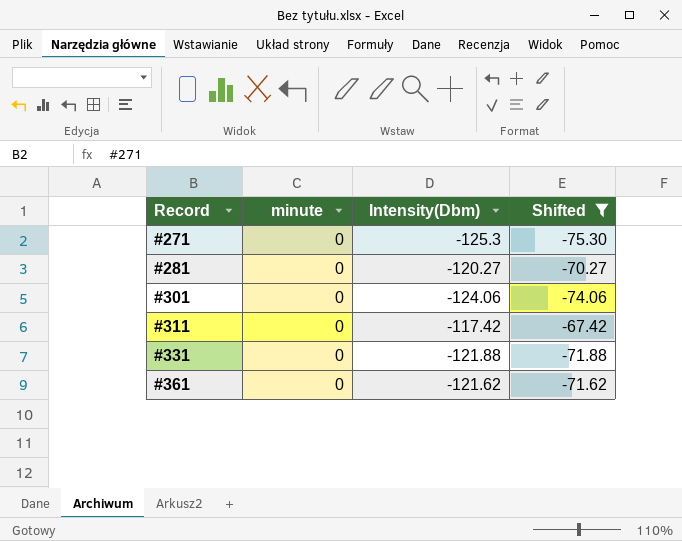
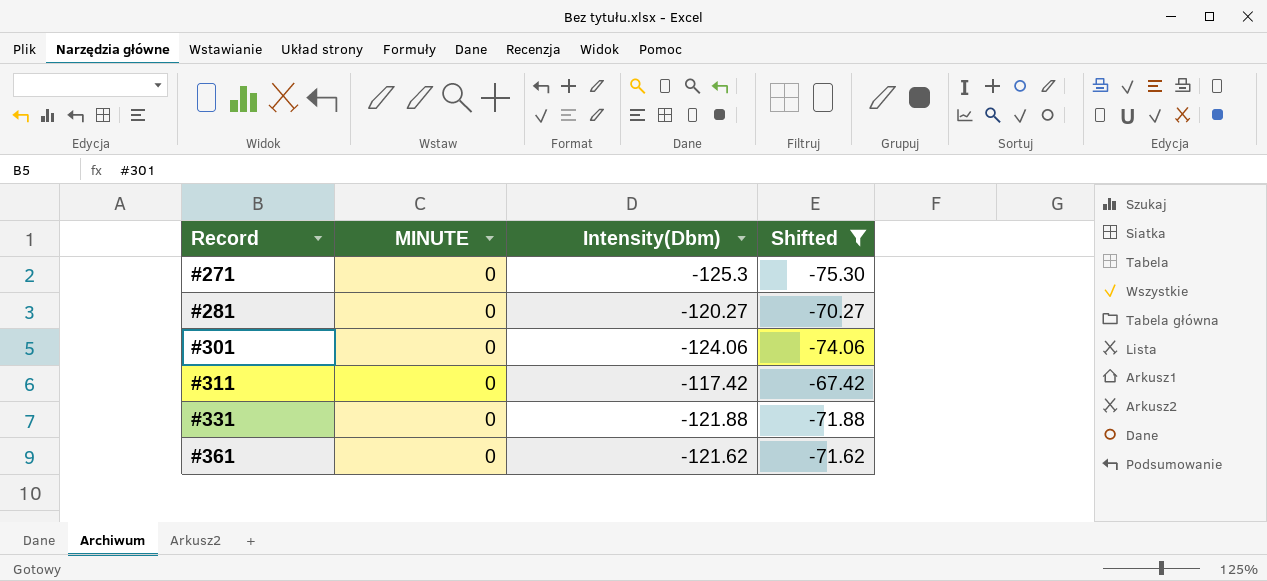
column name: minute -> MINUTE

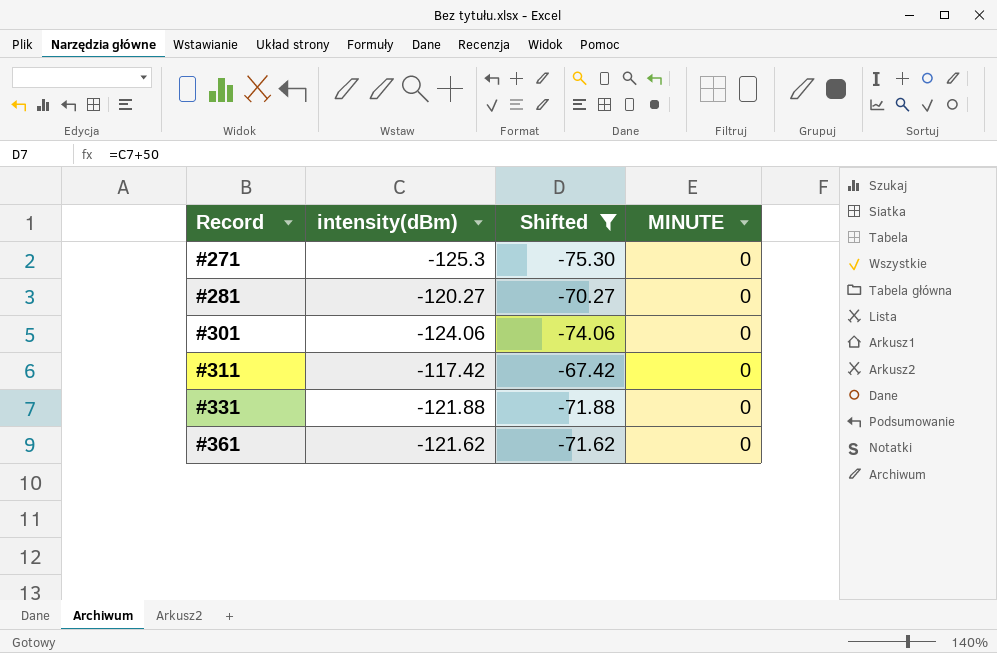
column name: Intensity(Dbm) -> intensity(dBm)
column MINUTE | position: 2 -> 4

